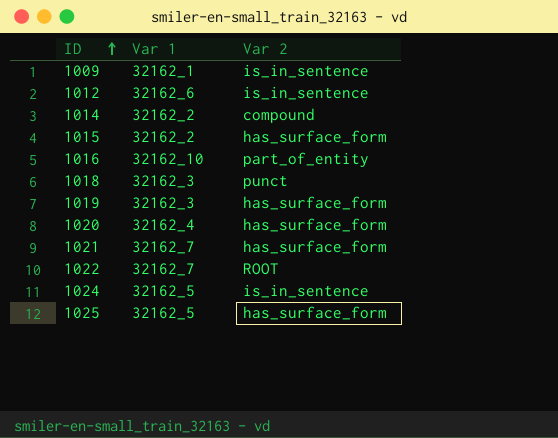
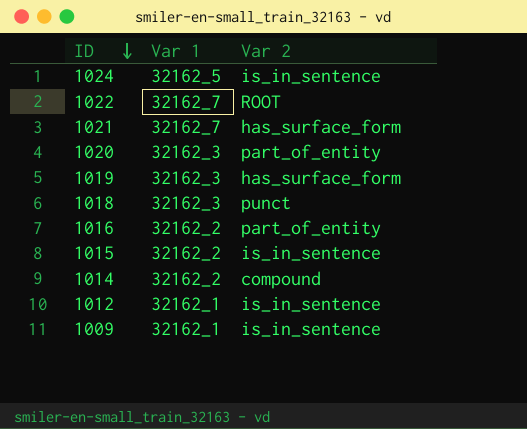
row order: ID ascending -> ID descending
row 1025: 32162_5 | has_surface_form -> none
1020 | Var 1: 32162_4 -> 32162_3
1020 | Var 2: has_surface_form -> part_of_entity
1016 | Var 1: 32162_10 -> 32162_2
1015 | Var 2: has_surface_form -> is_in_sentence
1012 | Var 1: 32162_6 -> 32162_1

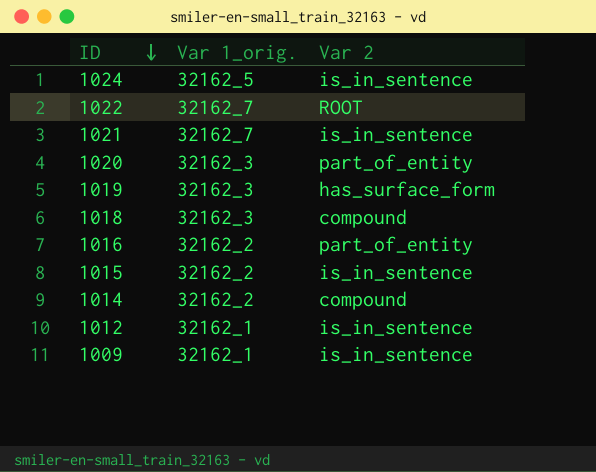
column name: Var 1 -> Var 1_orig.
1021 | Var 2: has_surface_form -> is_in_sentence
1018 | Var 2: punct -> compound

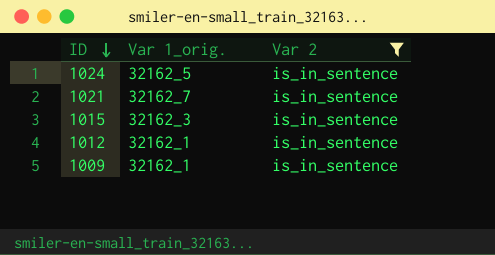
filter: none -> Var 2 = is_in_sentence
1015 | Var 1_orig.: 32162_2 -> 32162_3

